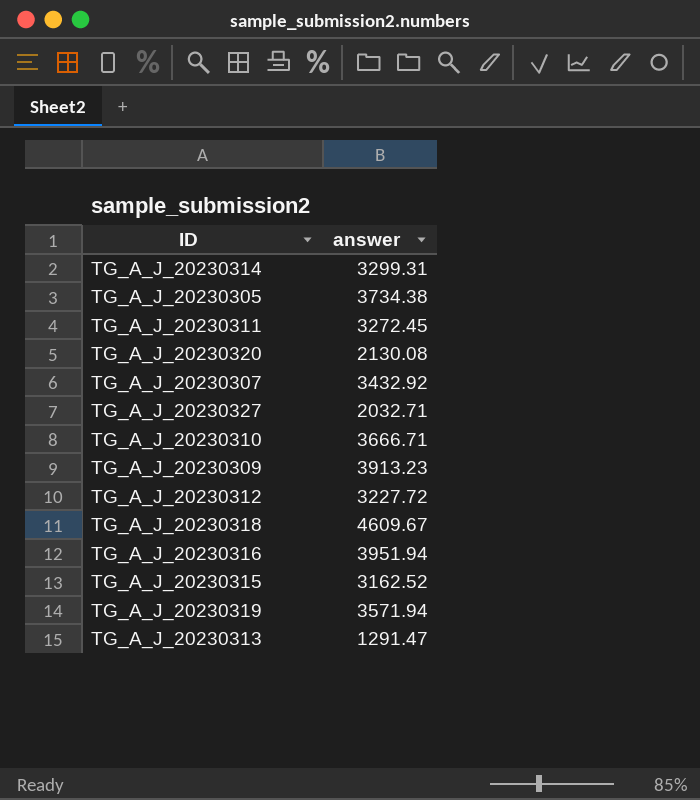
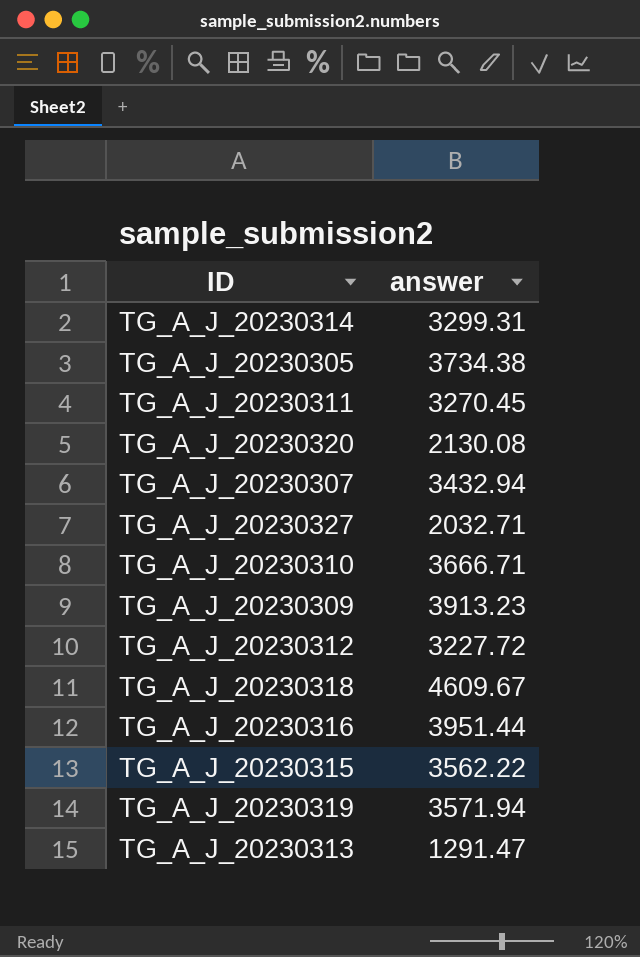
TG_A_J_20230311 | answer: 3272.45 -> 3270.45
TG_A_J_20230307 | answer: 3432.92 -> 3432.94
TG_A_J_20230316 | answer: 3951.94 -> 3951.44
TG_A_J_20230315 | answer: 3162.52 -> 3562.22

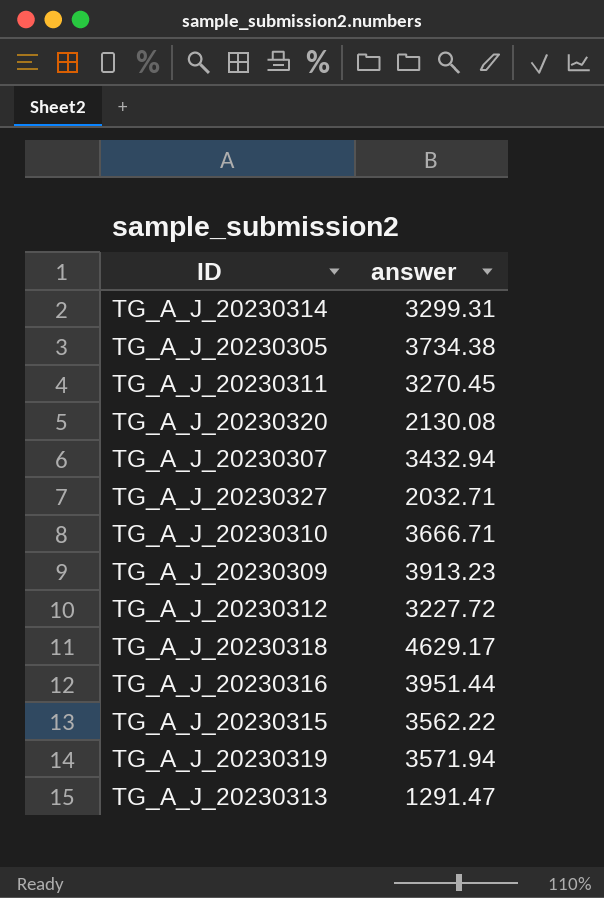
TG_A_J_20230318 | answer: 4609.67 -> 4629.17

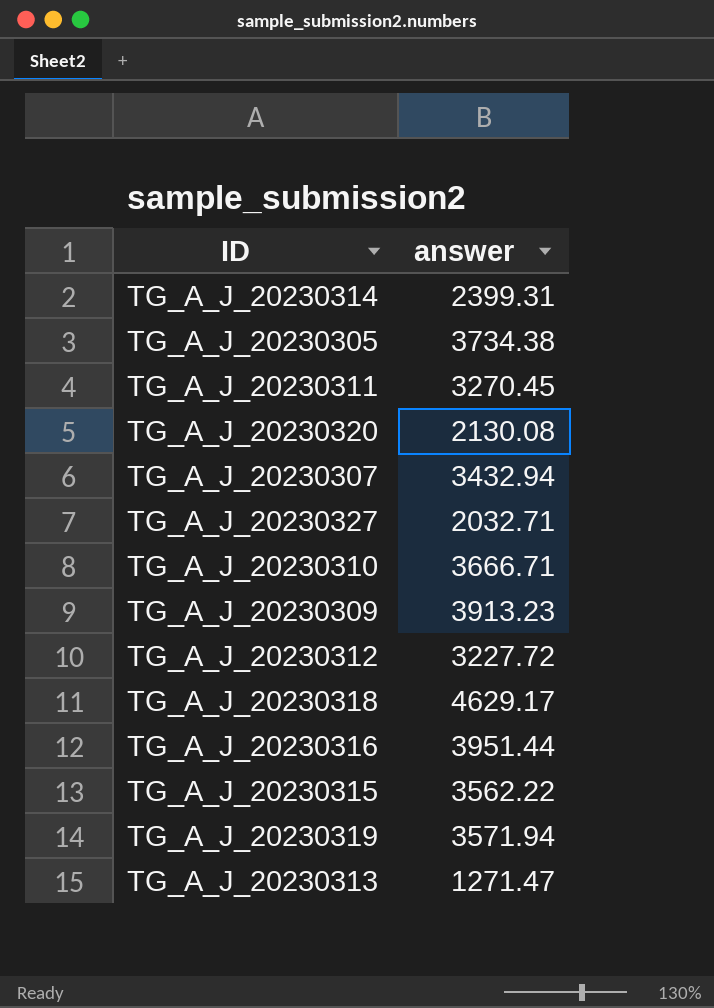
TG_A_J_20230314 | answer: 3299.31 -> 2399.31
TG_A_J_20230313 | answer: 1291.47 -> 1271.47

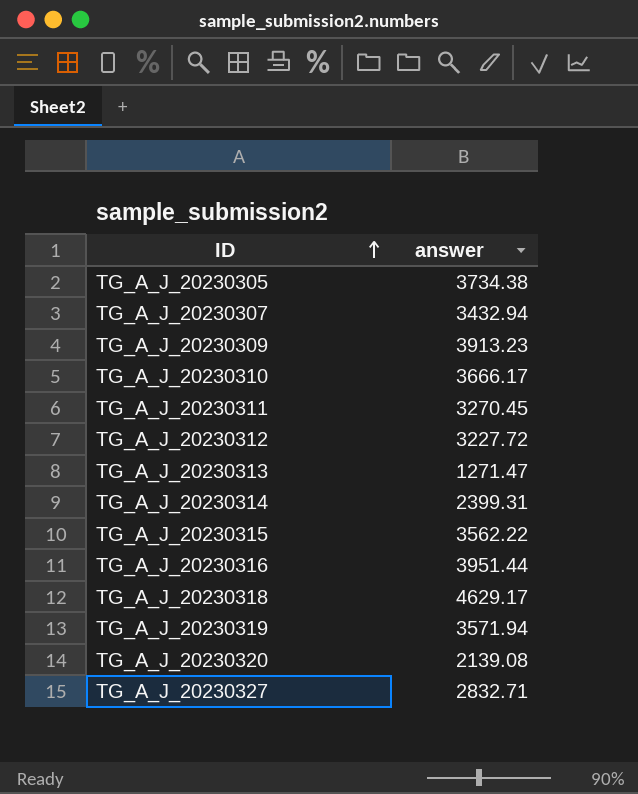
row order: none -> ID ascending
TG_A_J_20230310 | answer: 3666.71 -> 3666.17
TG_A_J_20230320 | answer: 2130.08 -> 2139.08
TG_A_J_20230327 | answer: 2032.71 -> 2832.71

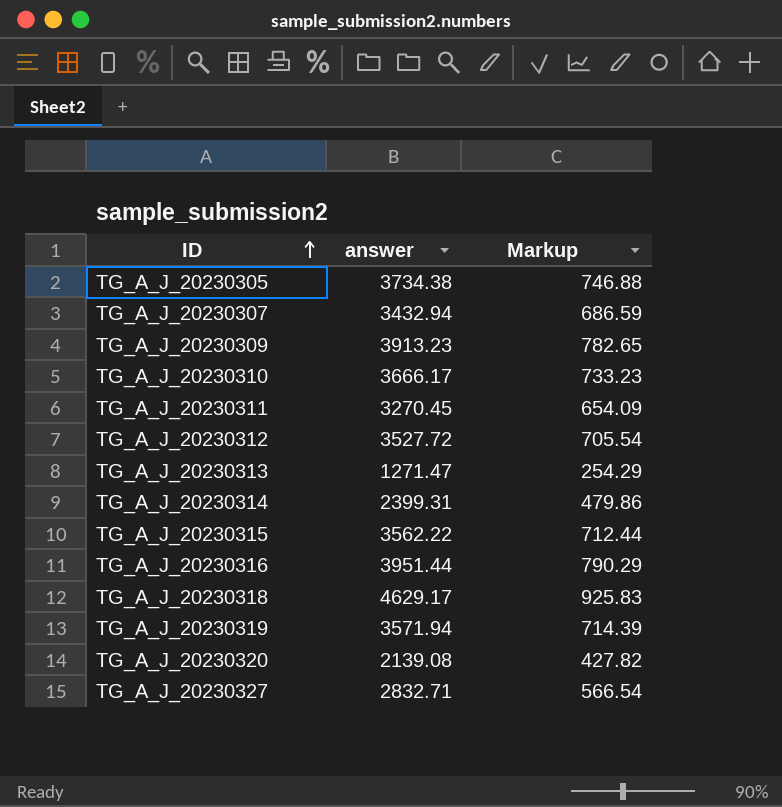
column Markup | formula: none -> [answer] * 0.2
TG_A_J_20230312 | answer: 3227.72 -> 3527.72

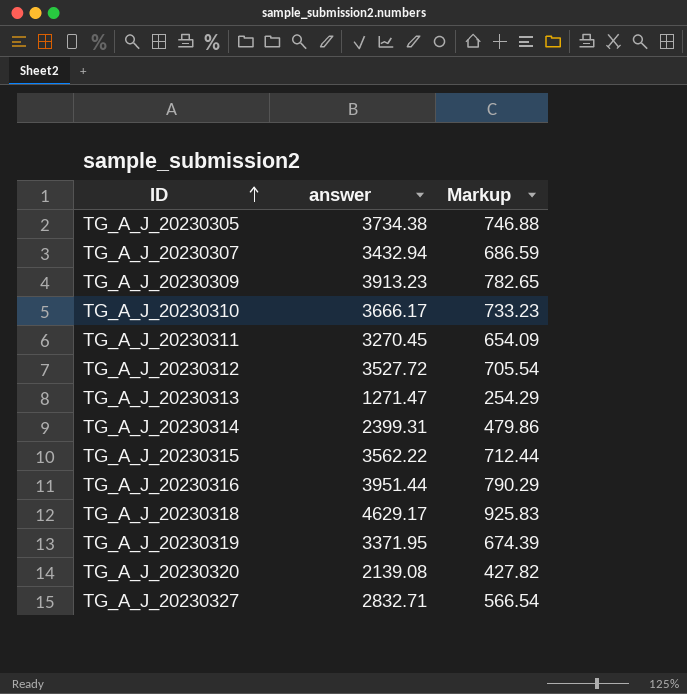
TG_A_J_20230319 | answer: 3571.94 -> 3371.95
TG_A_J_20230319 | Markup: 714.39 -> 674.39

